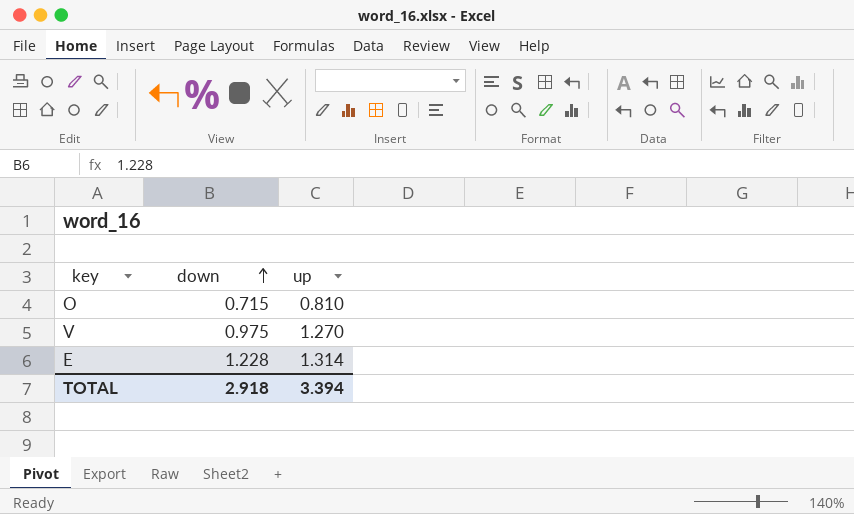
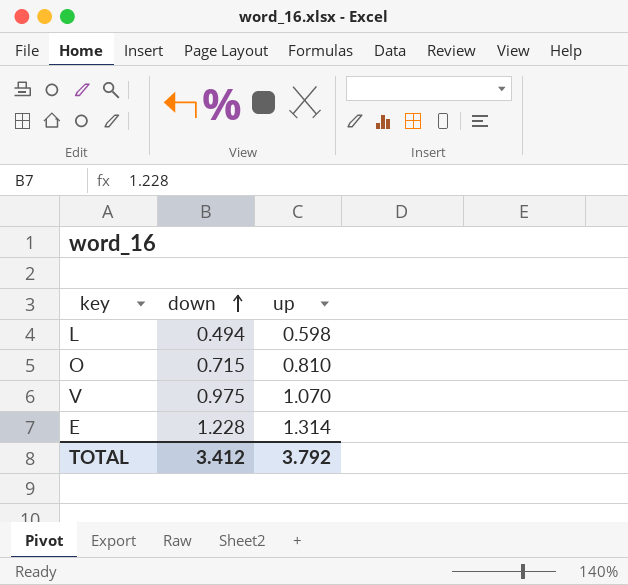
row L: none -> 0.494 | 0.598
V | up: 1.270 -> 1.070
TOTAL | down: 2.918 -> 3.412
TOTAL | up: 3.394 -> 3.792

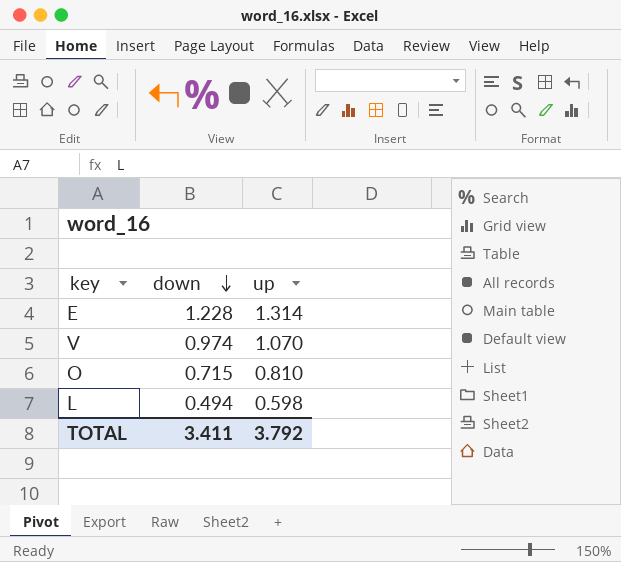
row order: down ascending -> down descending
V | down: 0.975 -> 0.974
TOTAL | down: 3.412 -> 3.411

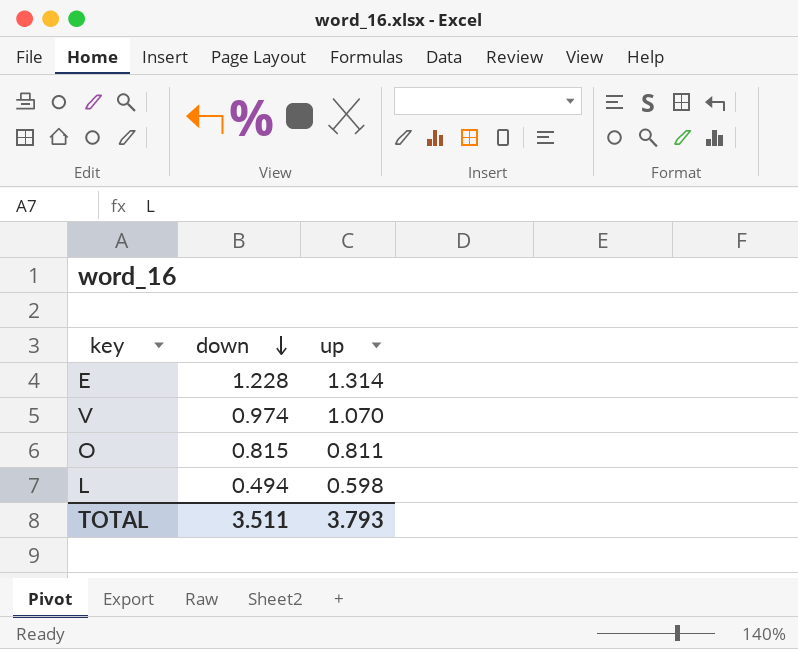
O | down: 0.715 -> 0.815
O | up: 0.810 -> 0.811
TOTAL | down: 3.411 -> 3.511
TOTAL | up: 3.792 -> 3.793

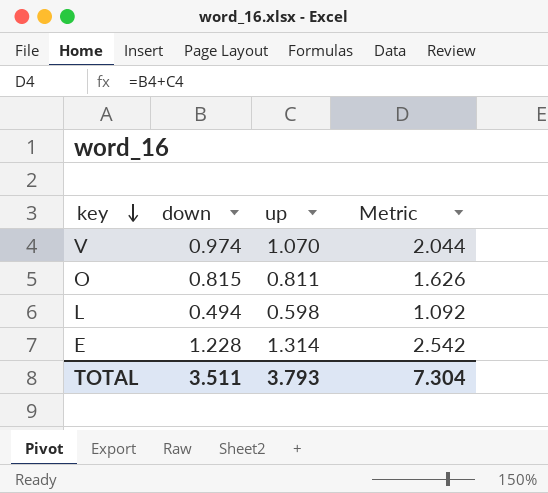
row order: down descending -> key descending
column Metric | formula: none -> [down] + [up]

